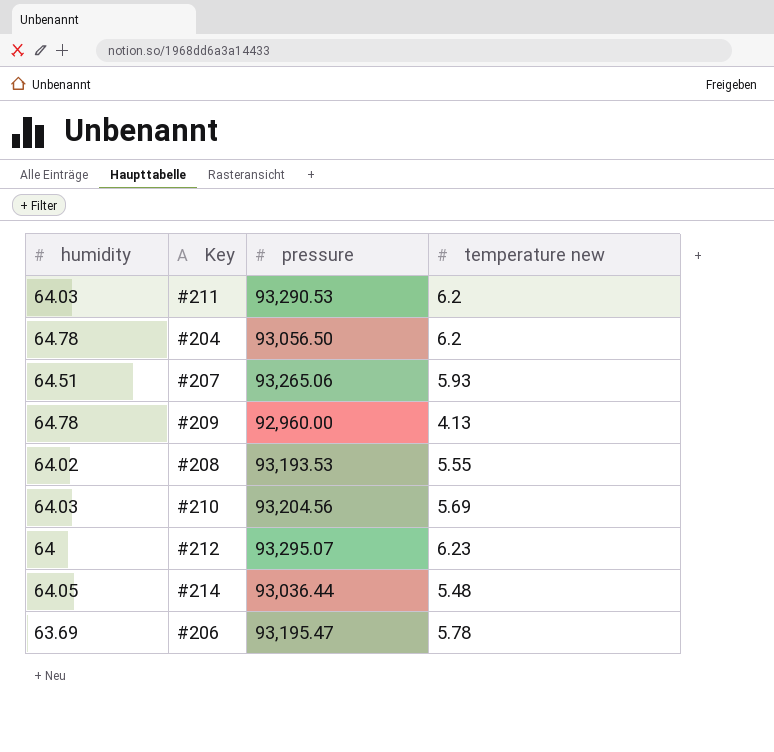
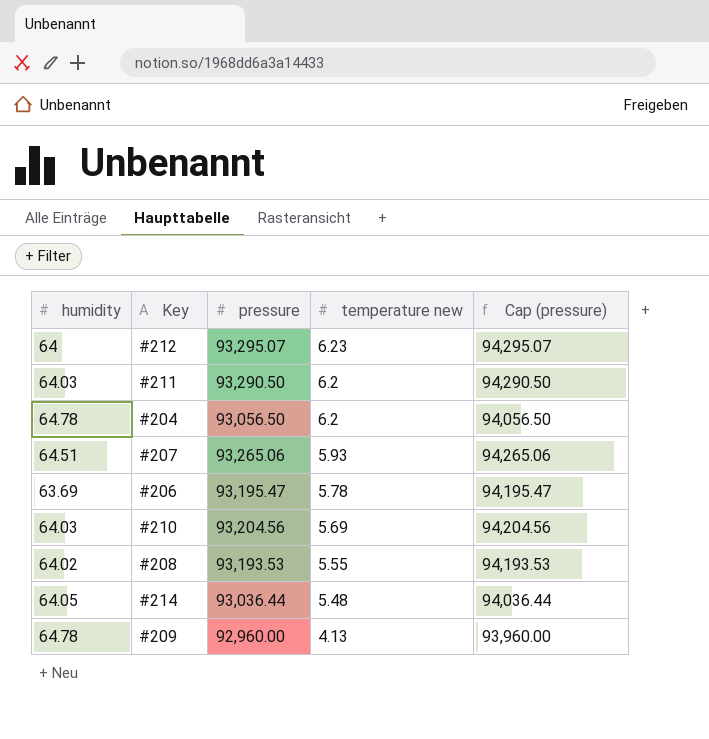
row order: none -> temperature new descending
column Cap (pressure) | formula: none -> [pressure] + 1000
#211 | pressure: 93,290.53 -> 93,290.50

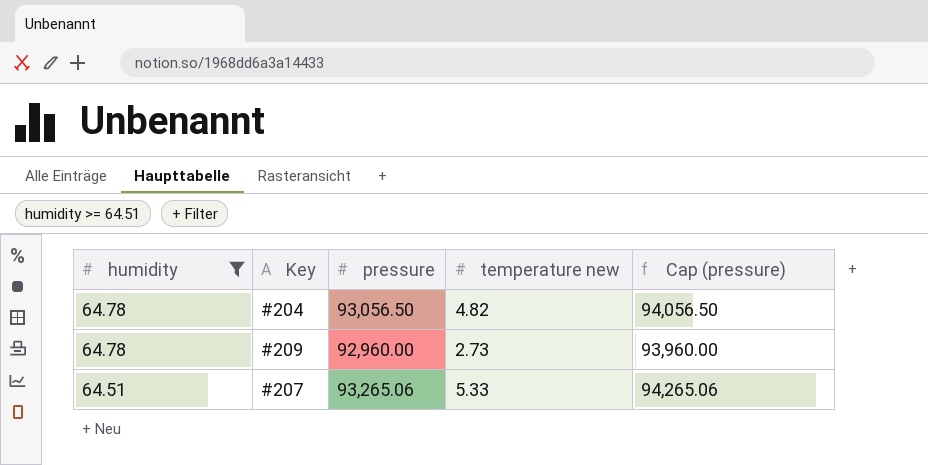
filter: none -> humidity >= 64.51
row order: temperature new descending -> humidity descending
#204 | temperature new: 6.2 -> 4.82
#209 | temperature new: 4.13 -> 2.73
#207 | temperature new: 5.93 -> 5.33

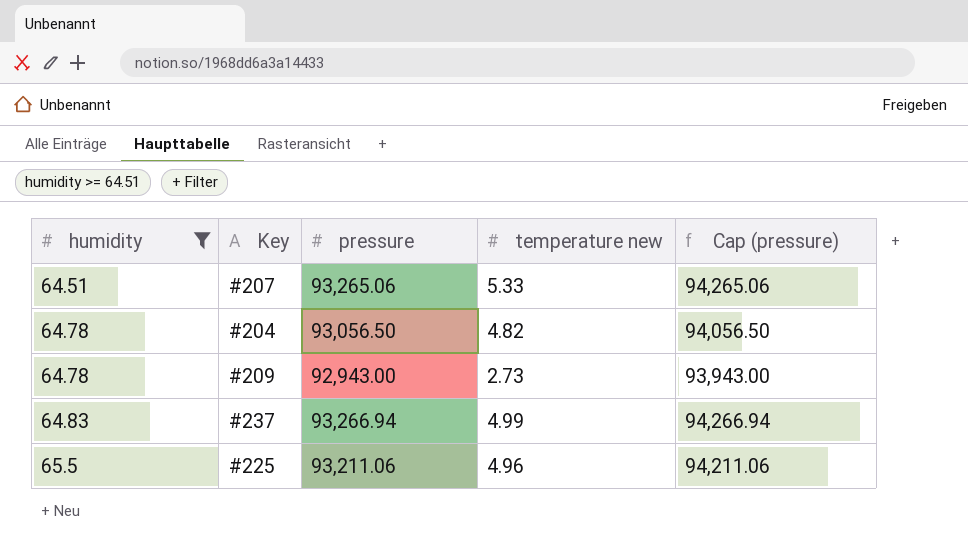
row order: humidity descending -> humidity ascending
#209 | pressure: 92,960.00 -> 92,943.00
#209 | Cap (pressure): 93,960.00 -> 93,943.00
row #237: none -> 64.83 | 93,266.94 | 4.99 | 94,266.94
row #225: none -> 65.5 | 93,211.06 | 4.96 | 94,211.06

